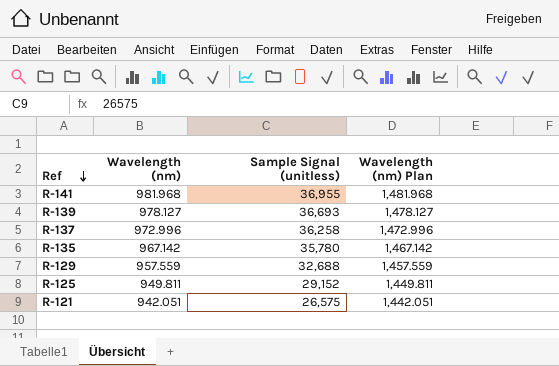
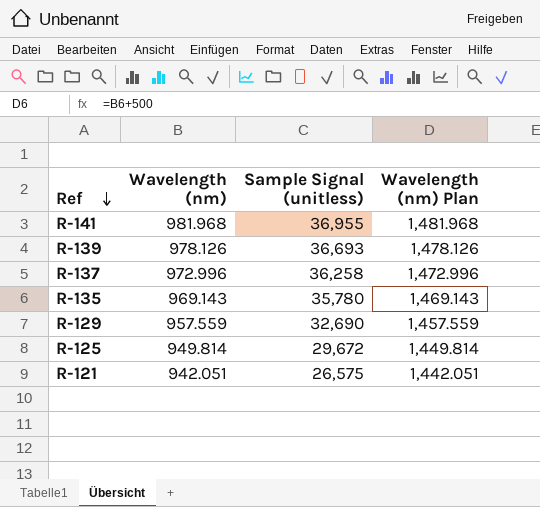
R-139 | Wavelength (nm): 978.127 -> 978.126
R-139 | Wavelength (nm) Plan: 1,478.127 -> 1,478.126
R-135 | Wavelength (nm): 967.142 -> 969.143
R-135 | Wavelength (nm) Plan: 1,467.142 -> 1,469.143
R-129 | Sample Signal (unitless): 32,688 -> 32,690
R-125 | Wavelength (nm): 949.811 -> 949.814
R-125 | Sample Signal (unitless): 29,152 -> 29,672
R-125 | Wavelength (nm) Plan: 1,449.811 -> 1,449.814

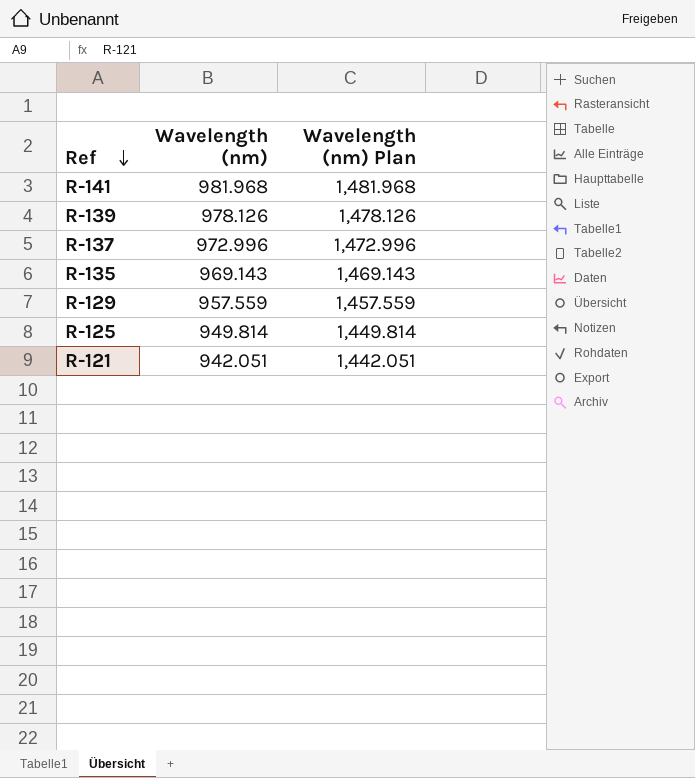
column Sample Signal (unitless) | position: 3 -> none

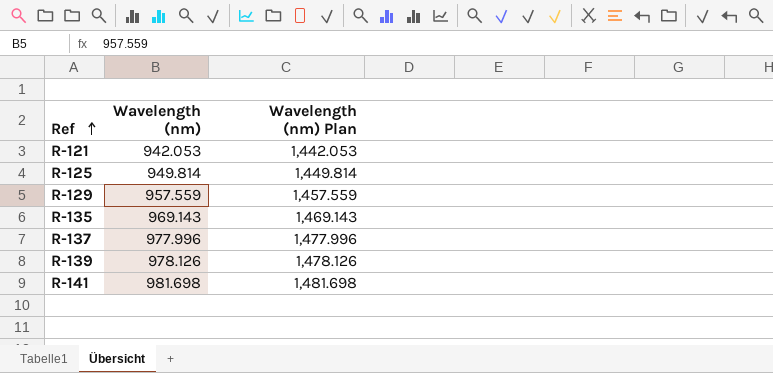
row order: Ref descending -> Ref ascending
R-121 | Wavelength (nm): 942.051 -> 942.053
R-121 | Wavelength (nm) Plan: 1,442.051 -> 1,442.053
R-137 | Wavelength (nm): 972.996 -> 977.996
R-137 | Wavelength (nm) Plan: 1,472.996 -> 1,477.996
R-141 | Wavelength (nm): 981.968 -> 981.698
R-141 | Wavelength (nm) Plan: 1,481.968 -> 1,481.698

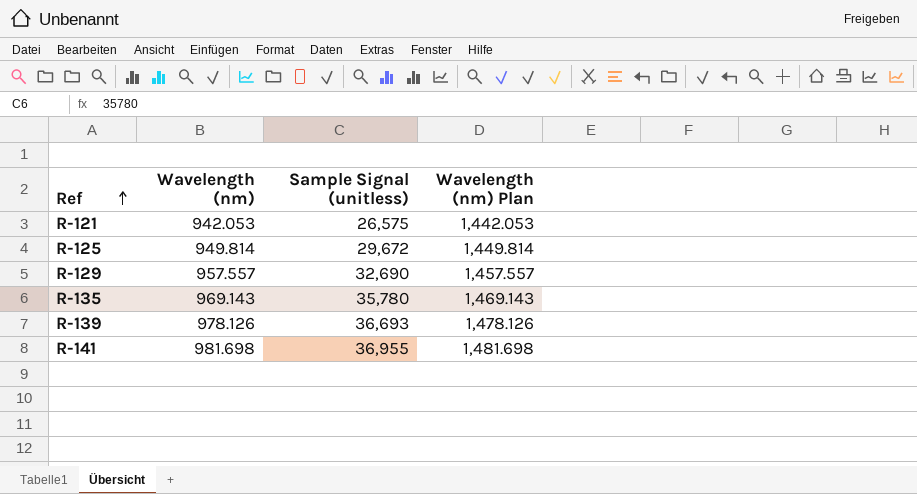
column Sample Signal (unitless) | position: none -> 3
row R-137: 977.996 | 1,477.996 -> none
R-129 | Wavelength (nm): 957.559 -> 957.557
R-129 | Wavelength (nm) Plan: 1,457.559 -> 1,457.557

